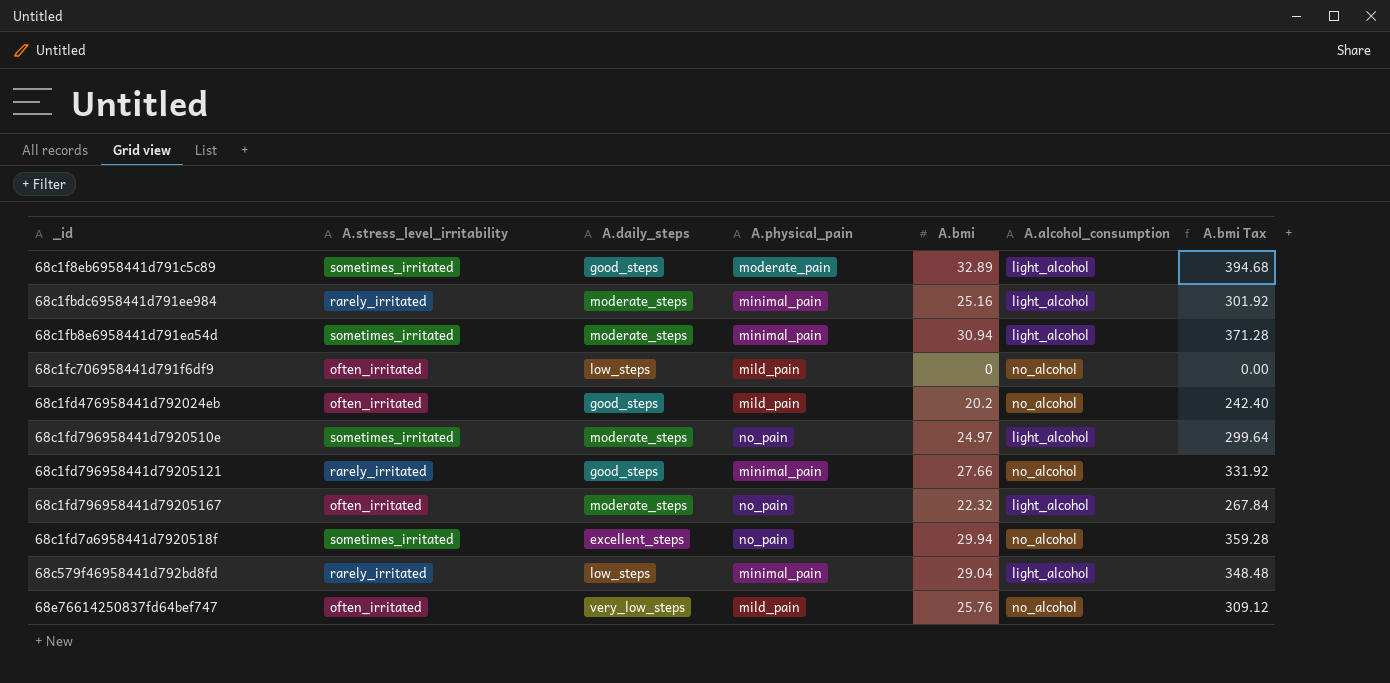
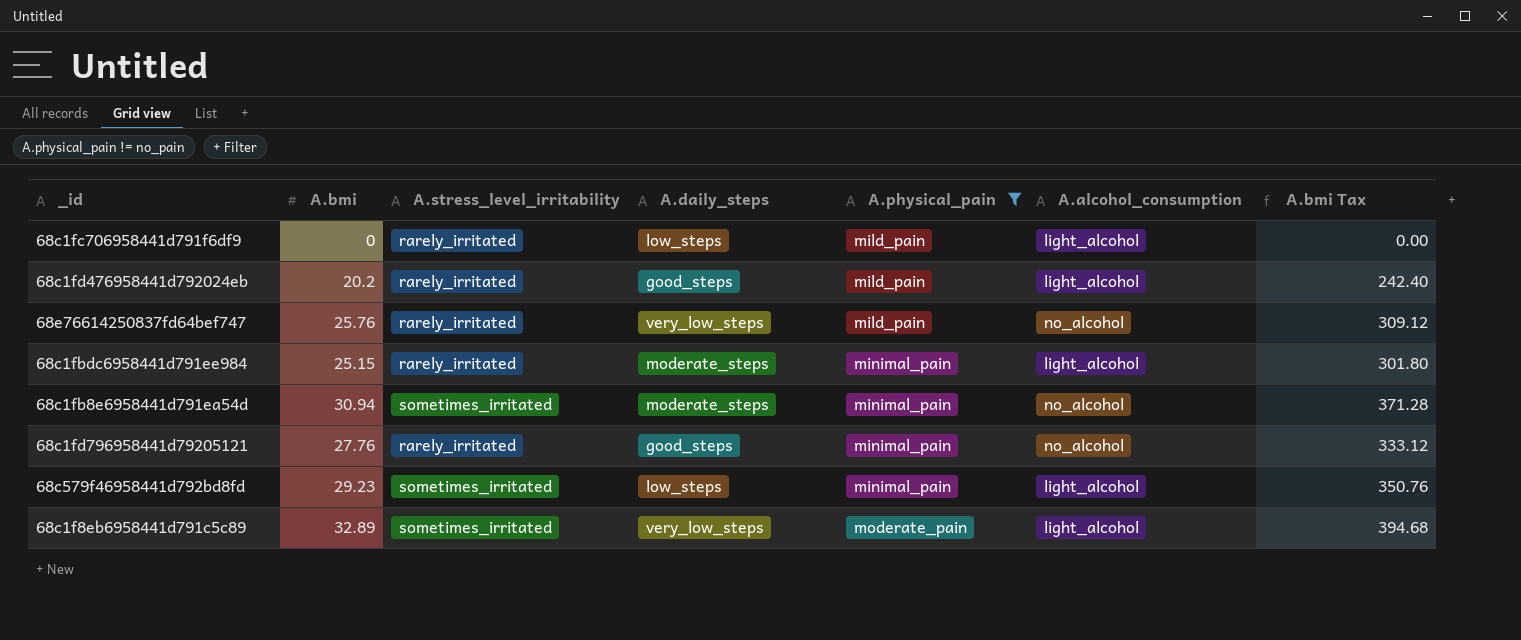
filter: none -> A.physical_pain != no_pain
row order: none -> A.physical_pain ascending
column A.bmi | position: 5 -> 2
68c1fc706958441d791f6df9 | A.stress_level_irritability: often_irritated -> rarely_irritated
68c1fc706958441d791f6df9 | A.alcohol_consumption: no_alcohol -> light_alcohol
68c1fd476958441d792024eb | A.stress_level_irritability: often_irritated -> rarely_irritated
68c1fd476958441d792024eb | A.alcohol_consumption: no_alcohol -> light_alcohol
68e76614250837fd64bef747 | A.stress_level_irritability: often_irritated -> rarely_irritated
68c1fbdc6958441d791ee984 | A.bmi: 25.16 -> 25.15
68c1fbdc6958441d791ee984 | A.bmi Tax: 301.92 -> 301.80
68c1fb8e6958441d791ea54d | A.alcohol_consumption: light_alcohol -> no_alcohol
68c1fd796958441d79205121 | A.bmi: 27.66 -> 27.76
68c1fd796958441d79205121 | A.bmi Tax: 331.92 -> 333.12
68c579f46958441d792bd8fd | A.bmi: 29.04 -> 29.23
68c579f46958441d792bd8fd | A.stress_level_irritability: rarely_irritated -> sometimes_irritated
68c579f46958441d792bd8fd | A.bmi Tax: 348.48 -> 350.76
68c1f8eb6958441d791c5c89 | A.daily_steps: good_steps -> very_low_steps

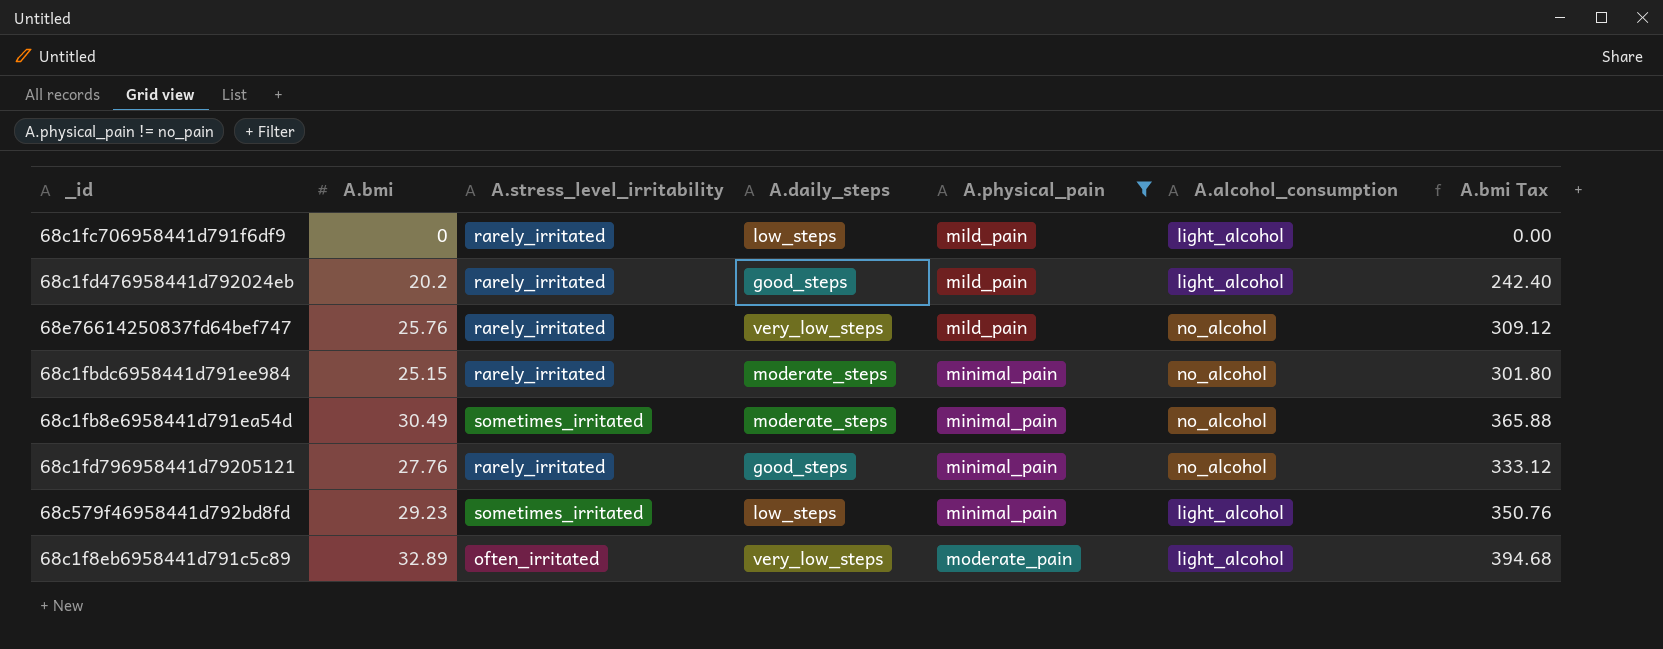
68c1fbdc6958441d791ee984 | A.alcohol_consumption: light_alcohol -> no_alcohol
68c1fb8e6958441d791ea54d | A.bmi: 30.94 -> 30.49
68c1fb8e6958441d791ea54d | A.bmi Tax: 371.28 -> 365.88
68c1f8eb6958441d791c5c89 | A.stress_level_irritability: sometimes_irritated -> often_irritated

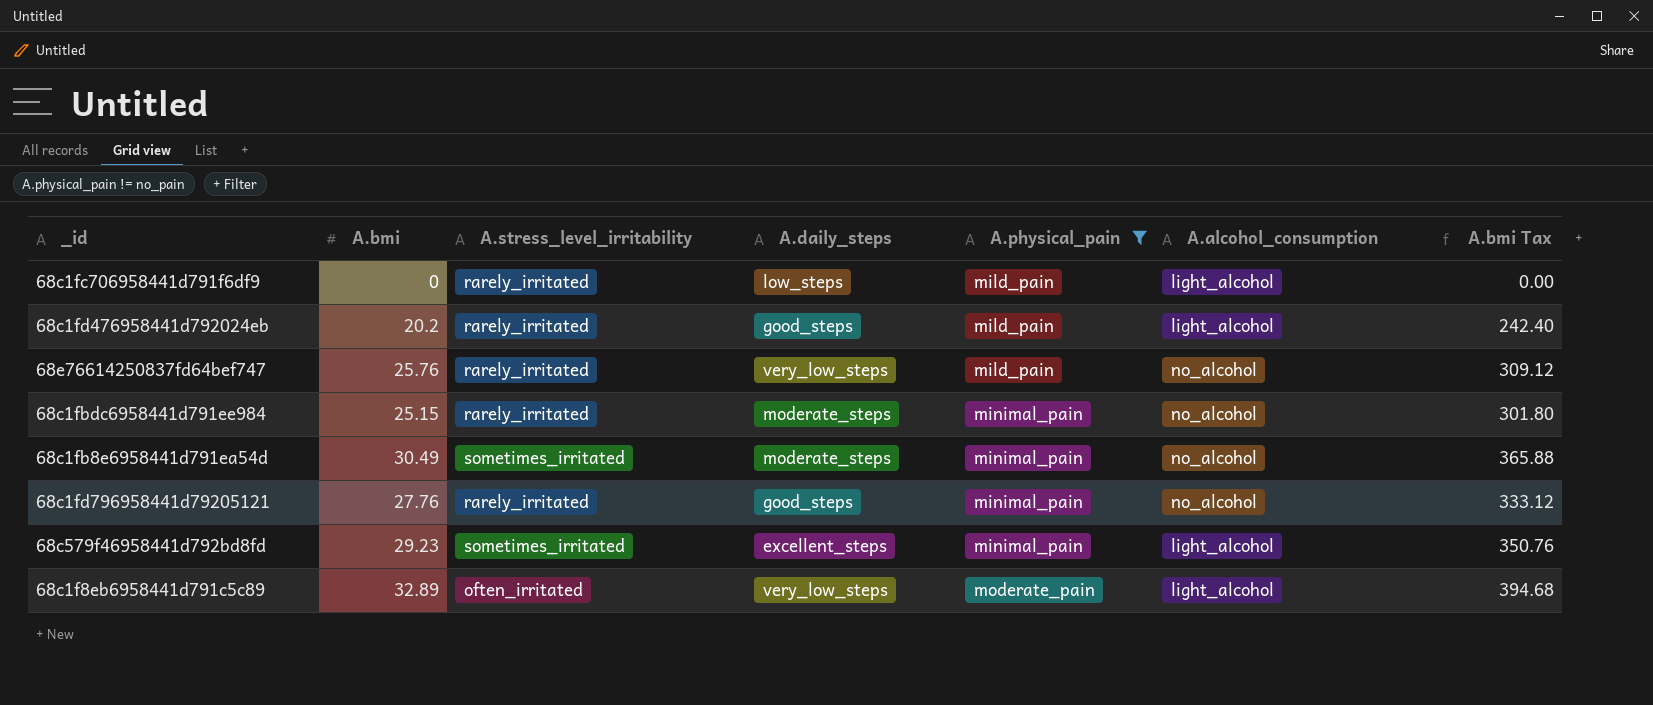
68c579f46958441d792bd8fd | A.daily_steps: low_steps -> excellent_steps

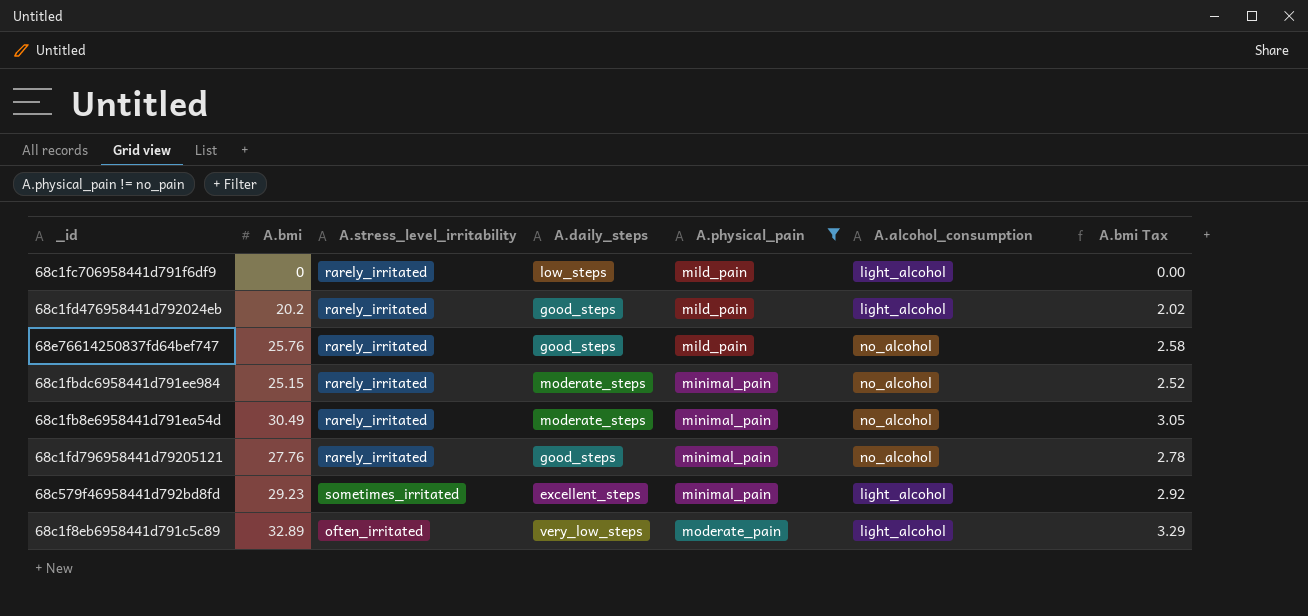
column A.bmi Tax | formula: [A.bmi] * 12 -> [A.bmi] * 0.1
68e76614250837fd64bef747 | A.daily_steps: very_low_steps -> good_steps
68c1fb8e6958441d791ea54d | A.stress_level_irritability: sometimes_irritated -> rarely_irritated

